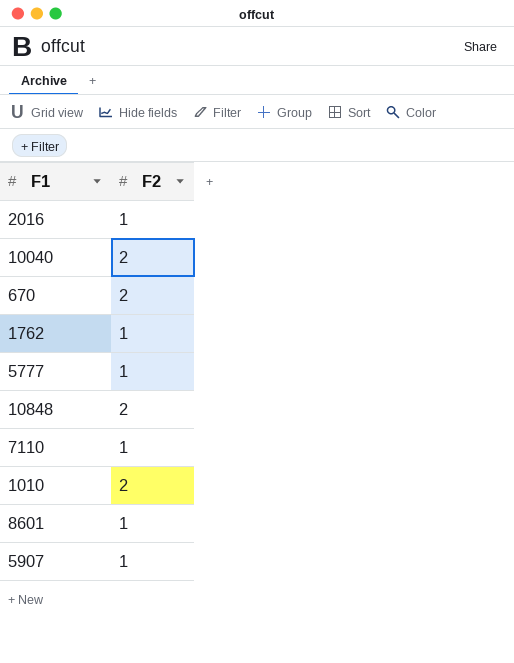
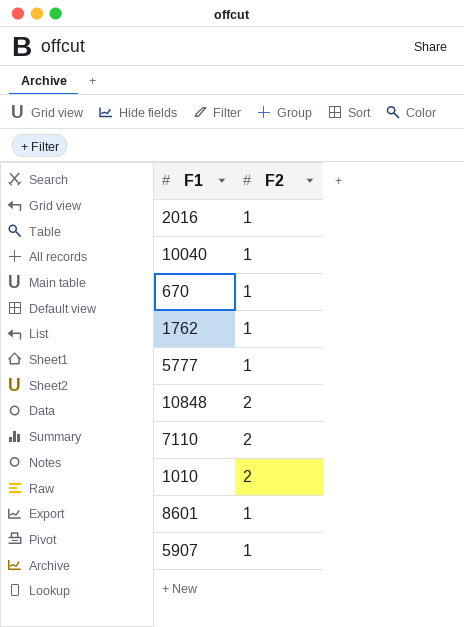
10040 | F2: 2 -> 1
670 | F2: 2 -> 1
7110 | F2: 1 -> 2

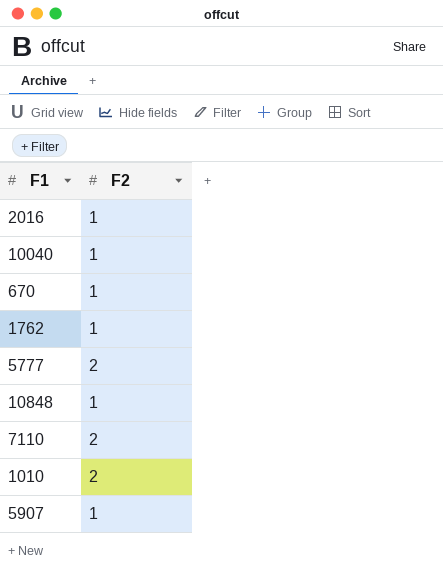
row 8601: 1 -> none
5777 | F2: 1 -> 2
10848 | F2: 2 -> 1

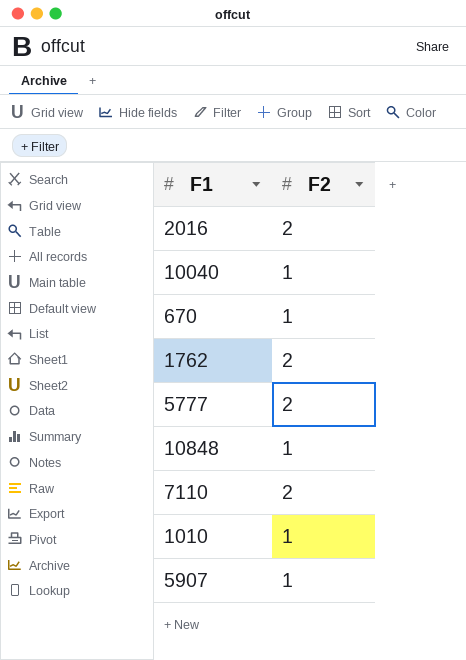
2016 | F2: 1 -> 2
1762 | F2: 1 -> 2
1010 | F2: 2 -> 1

